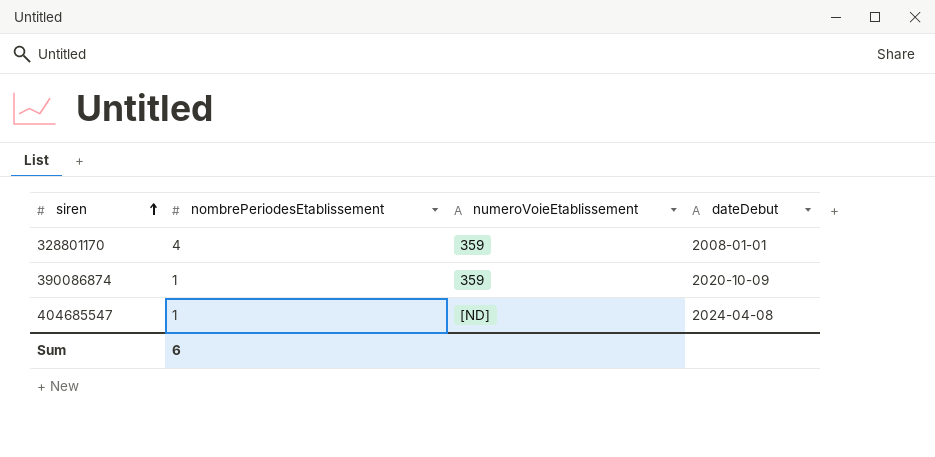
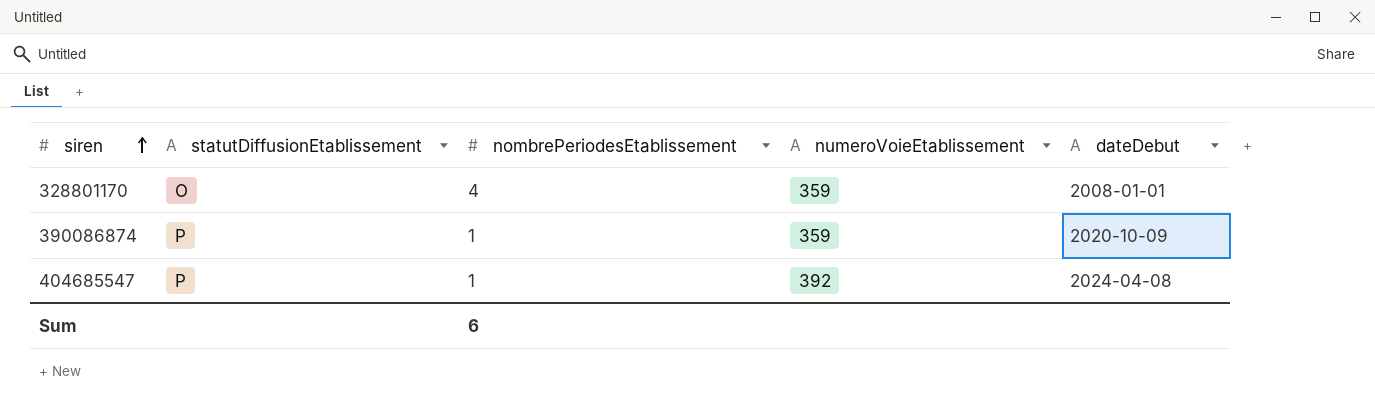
column statutDiffusionEtablissement | position: none -> 2
404685547 | numeroVoieEtablissement: [ND] -> 392

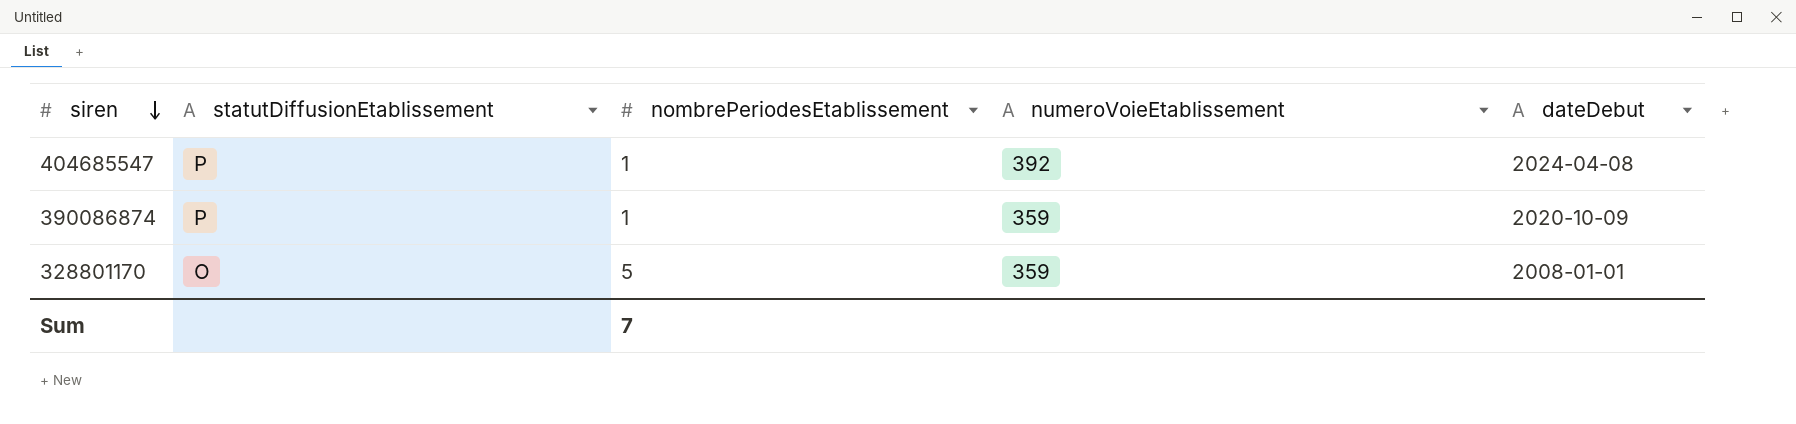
row order: siren ascending -> siren descending
328801170 | nombrePeriodesEtablissement: 4 -> 5
Sum | nombrePeriodesEtablissement: 6 -> 7

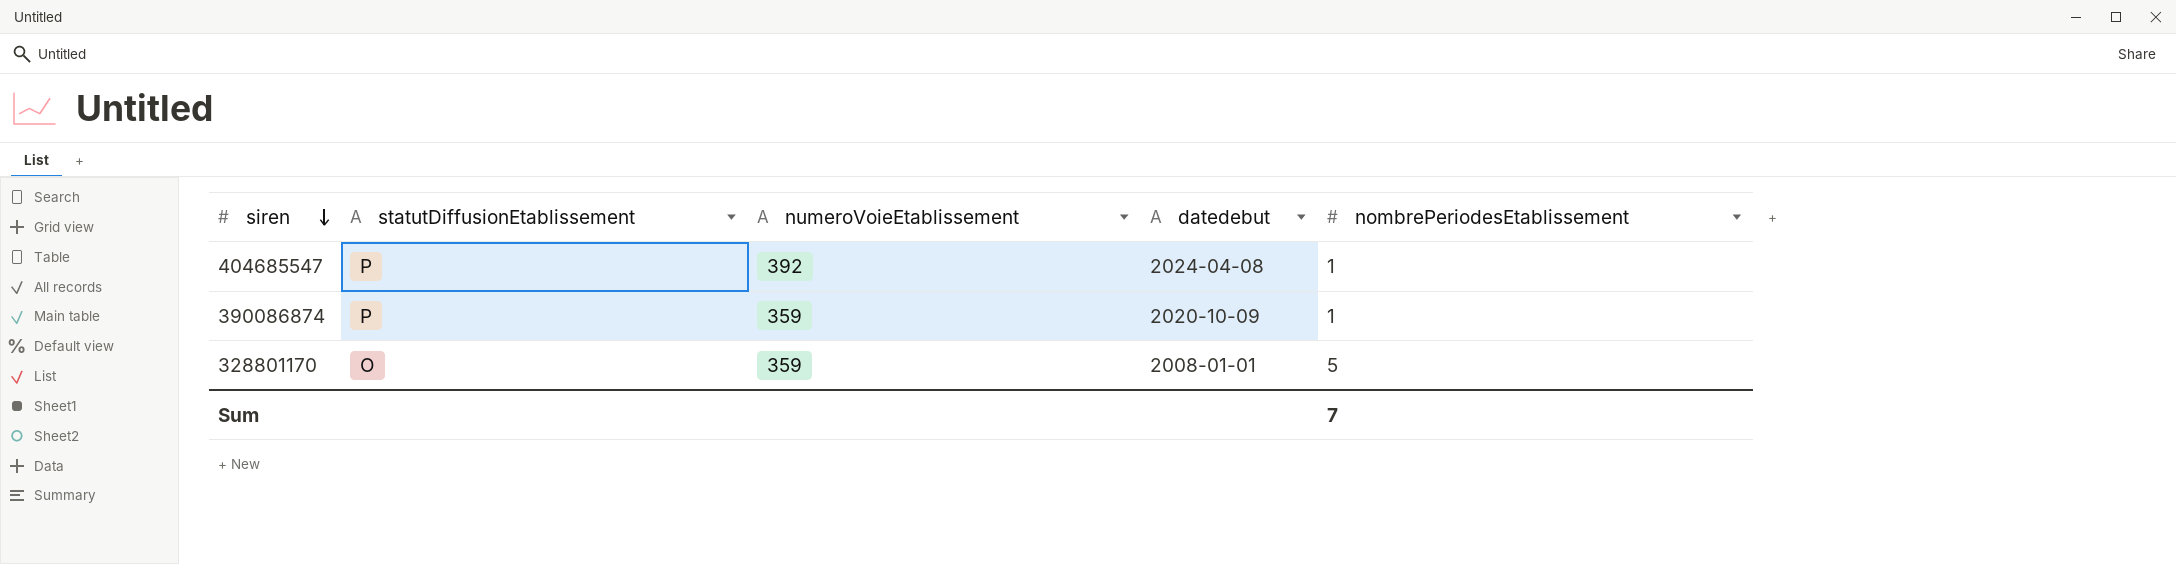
column name: dateDebut -> datedebut
column nombrePeriodesEtablissement | position: 3 -> 5

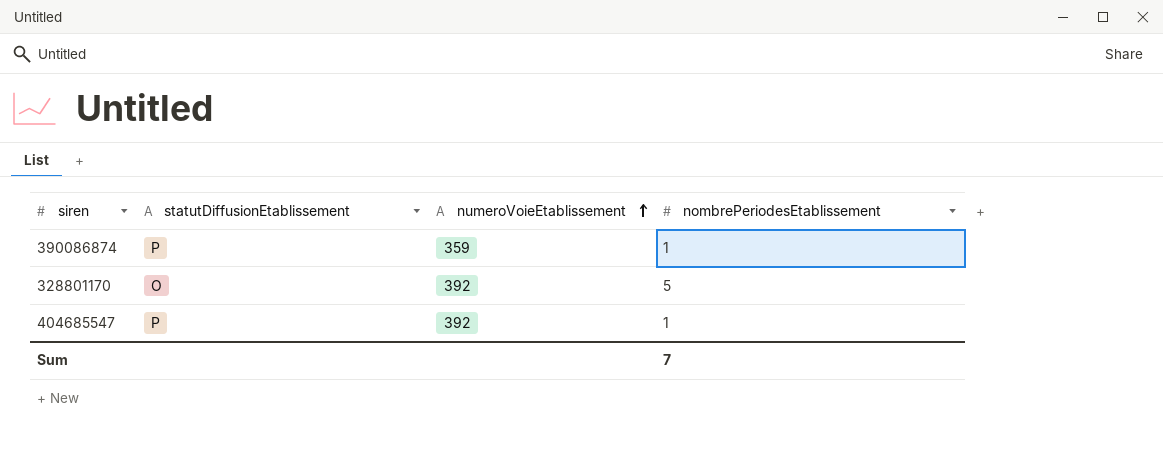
row order: siren descending -> numeroVoieEtablissement ascending
column datedebut | position: 4 -> none
328801170 | numeroVoieEtablissement: 359 -> 392

